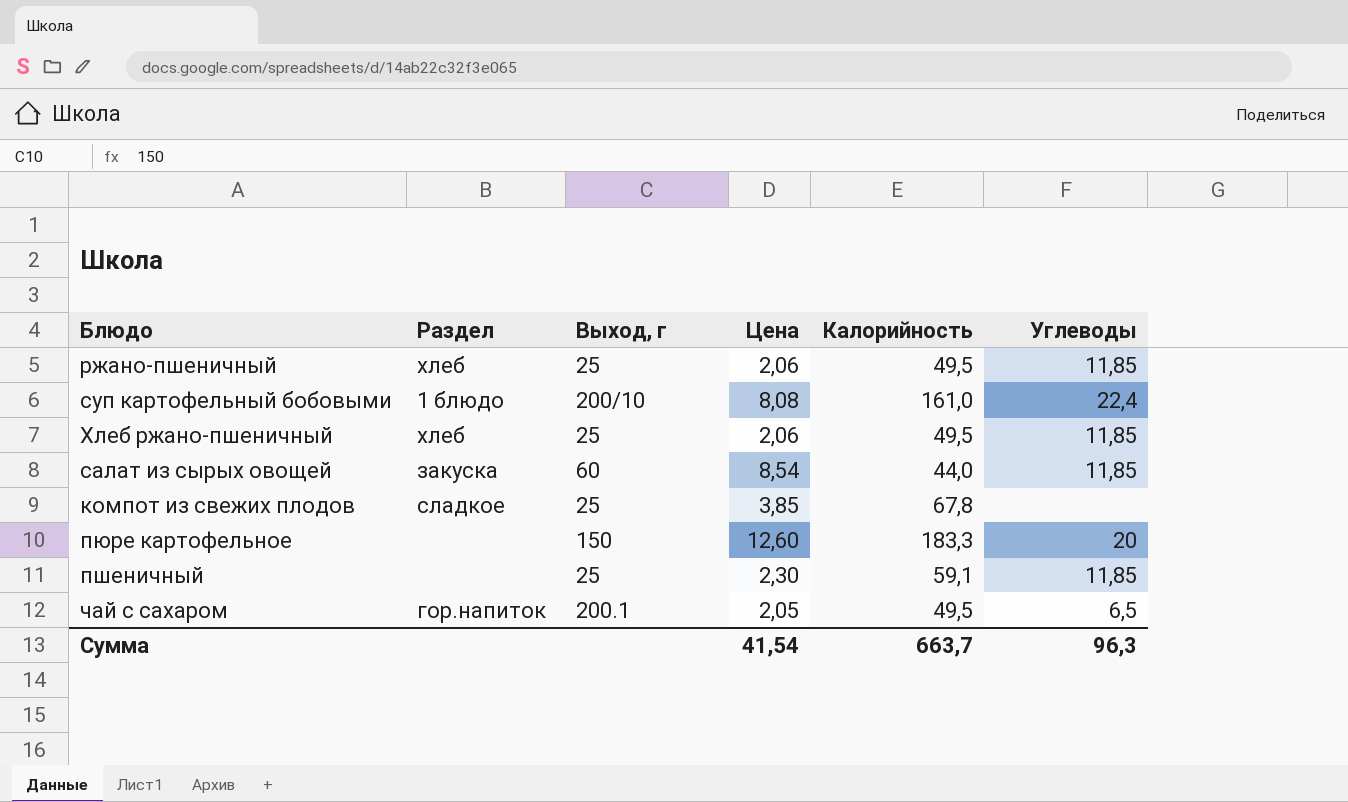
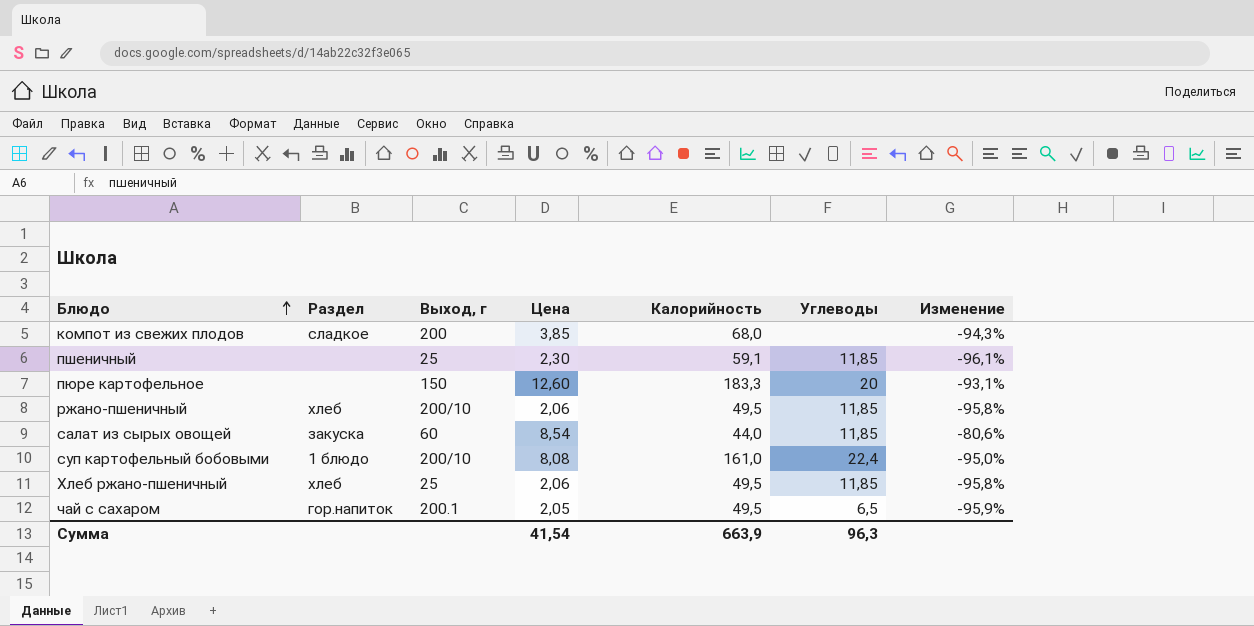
row order: none -> Блюдо ascending
column Изменение | formula: none -> ([Цена] - [Калорийность]) / [Калорийность]
компот из свежих плодов | Выход, г: 25 -> 200
компот из свежих плодов | Калорийность: 67,8 -> 68,0
ржано-пшеничный | Выход, г: 25 -> 200/10
Сумма | Калорийность: 663,7 -> 663,9

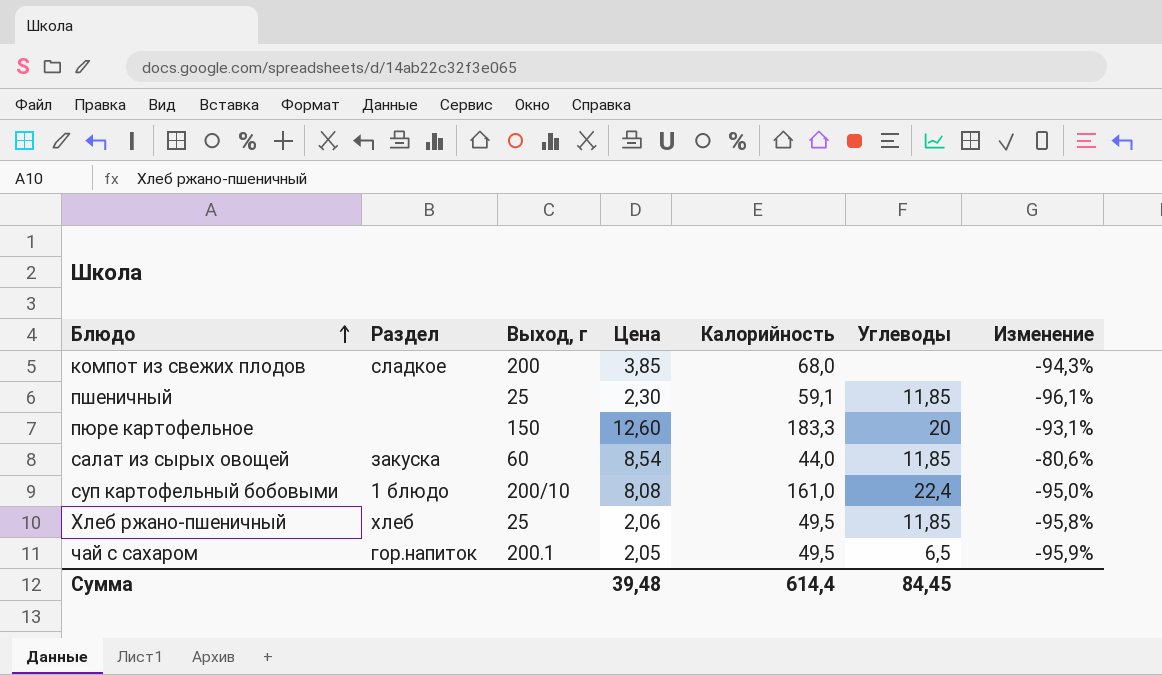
row ржано-пшеничный: хлеб | 200/10 | 2,06 | 49,5 | 11,85 | -95,8% -> none
Сумма | Цена: 41,54 -> 39,48
Сумма | Калорийность: 663,9 -> 614,4
Сумма | Углеводы: 96,3 -> 84,45

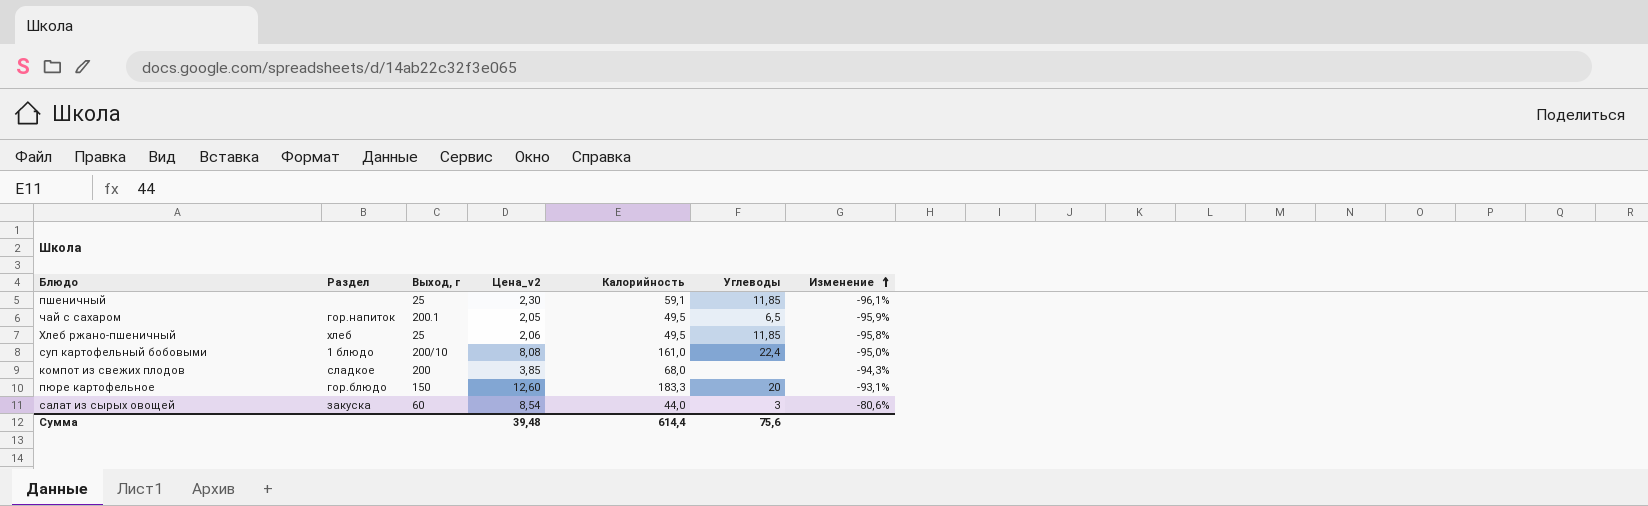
row order: Блюдо ascending -> Изменение ascending
column name: Цена -> Цена_v2
пюре картофельное | Раздел: none -> гор.блюдо
салат из сырых овощей | Углеводы: 11,85 -> 3
Сумма | Углеводы: 84,45 -> 75,6

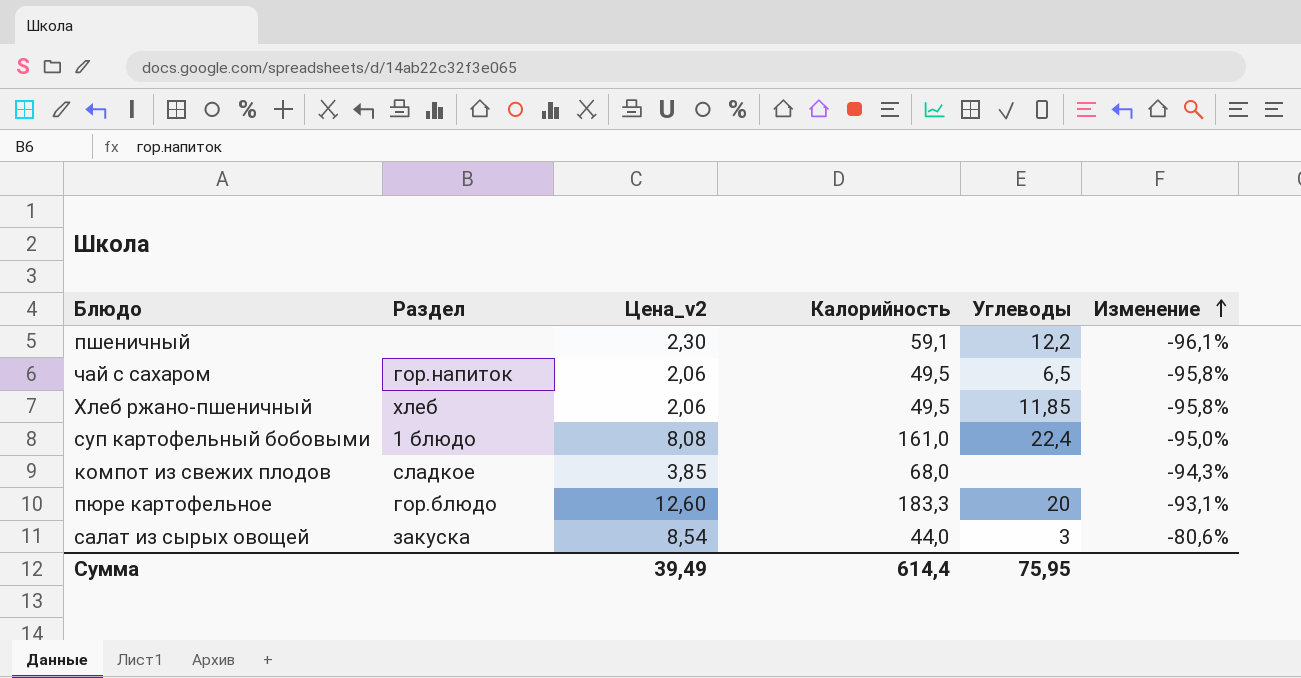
column Выход, г | position: 3 -> none
пшеничный | Углеводы: 11,85 -> 12,2
чай с сахаром | Цена_v2: 2,05 -> 2,06
чай с сахаром | Изменение: -95,9% -> -95,8%
Сумма | Цена_v2: 39,48 -> 39,49
Сумма | Углеводы: 75,6 -> 75,95

